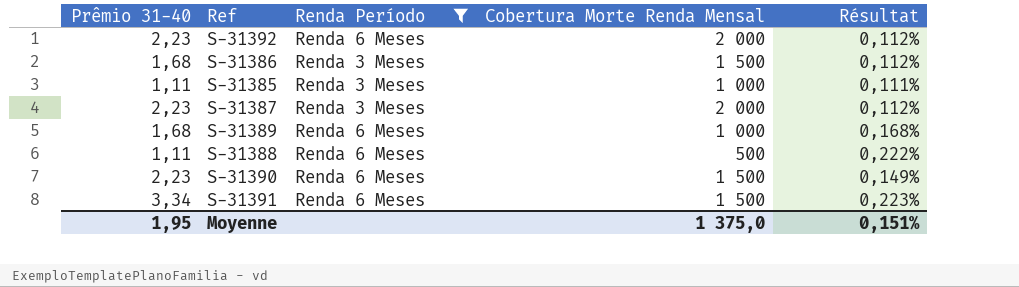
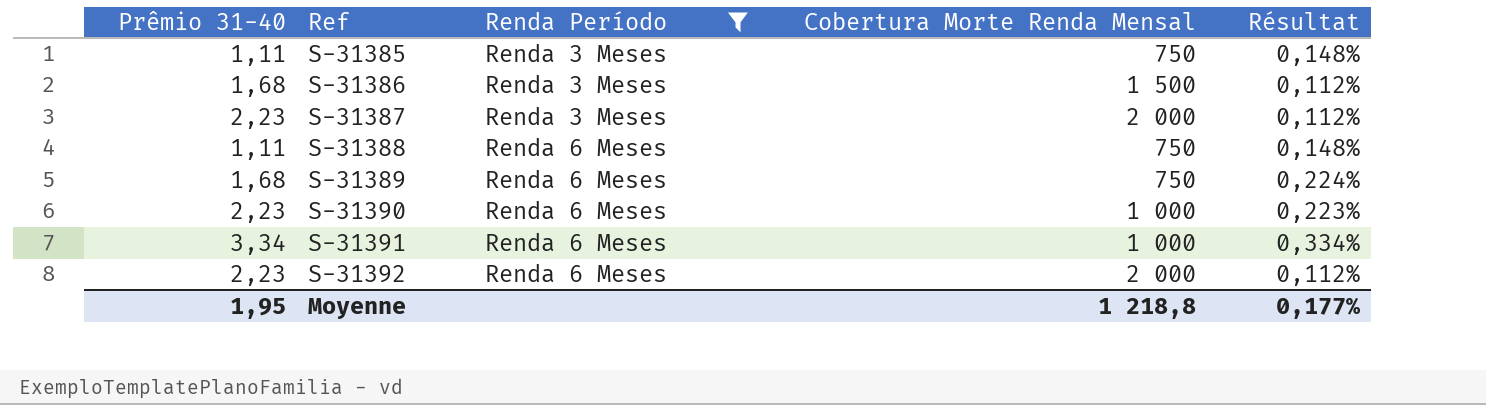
row order: none -> Ref ascending
S-31385 | Cobertura Morte Renda Mensal: 1 000 -> 750
S-31385 | Résultat: 0,111% -> 0,148%
S-31388 | Cobertura Morte Renda Mensal: 500 -> 750
S-31388 | Résultat: 0,222% -> 0,148%
S-31389 | Cobertura Morte Renda Mensal: 1 000 -> 750
S-31389 | Résultat: 0,168% -> 0,224%
S-31390 | Cobertura Morte Renda Mensal: 1 500 -> 1 000
S-31390 | Résultat: 0,149% -> 0,223%
S-31391 | Cobertura Morte Renda Mensal: 1 500 -> 1 000
S-31391 | Résultat: 0,223% -> 0,334%
Moyenne | Cobertura Morte Renda Mensal: 1 375,0 -> 1 218,8
Moyenne | Résultat: 0,151% -> 0,177%

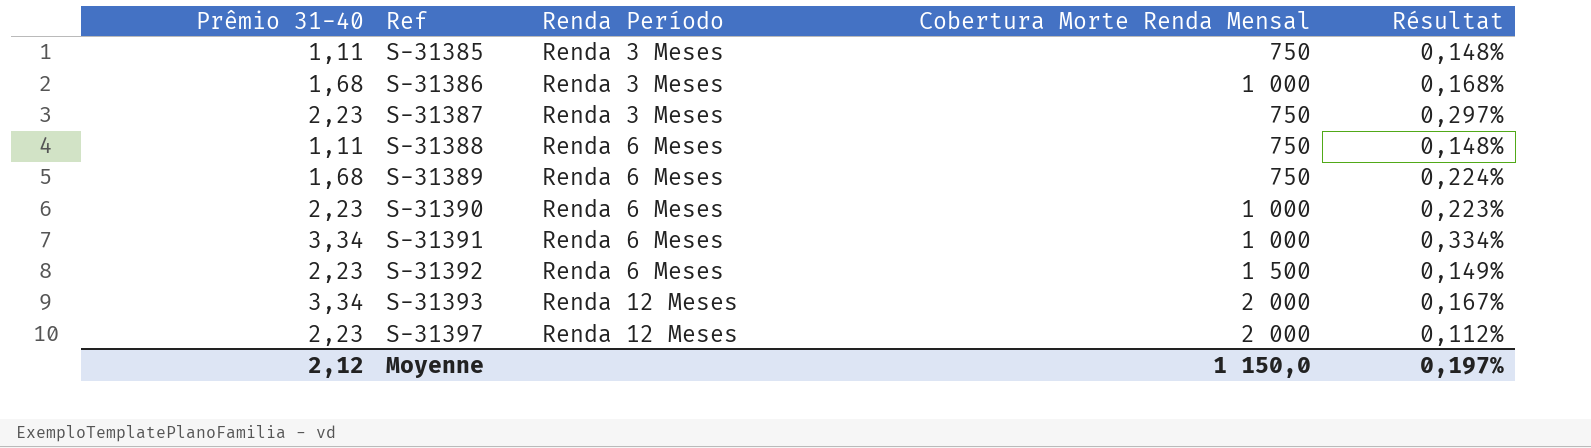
filter: Renda Período != Renda 12 Meses -> none
S-31386 | Cobertura Morte Renda Mensal: 1 500 -> 1 000
S-31386 | Résultat: 0,112% -> 0,168%
S-31387 | Cobertura Morte Renda Mensal: 2 000 -> 750
S-31387 | Résultat: 0,112% -> 0,297%
S-31392 | Cobertura Morte Renda Mensal: 2 000 -> 1 500
S-31392 | Résultat: 0,112% -> 0,149%
Moyenne | Prêmio 31-40: 1,95 -> 2,12
Moyenne | Cobertura Morte Renda Mensal: 1 218,8 -> 1 150,0
Moyenne | Résultat: 0,177% -> 0,197%

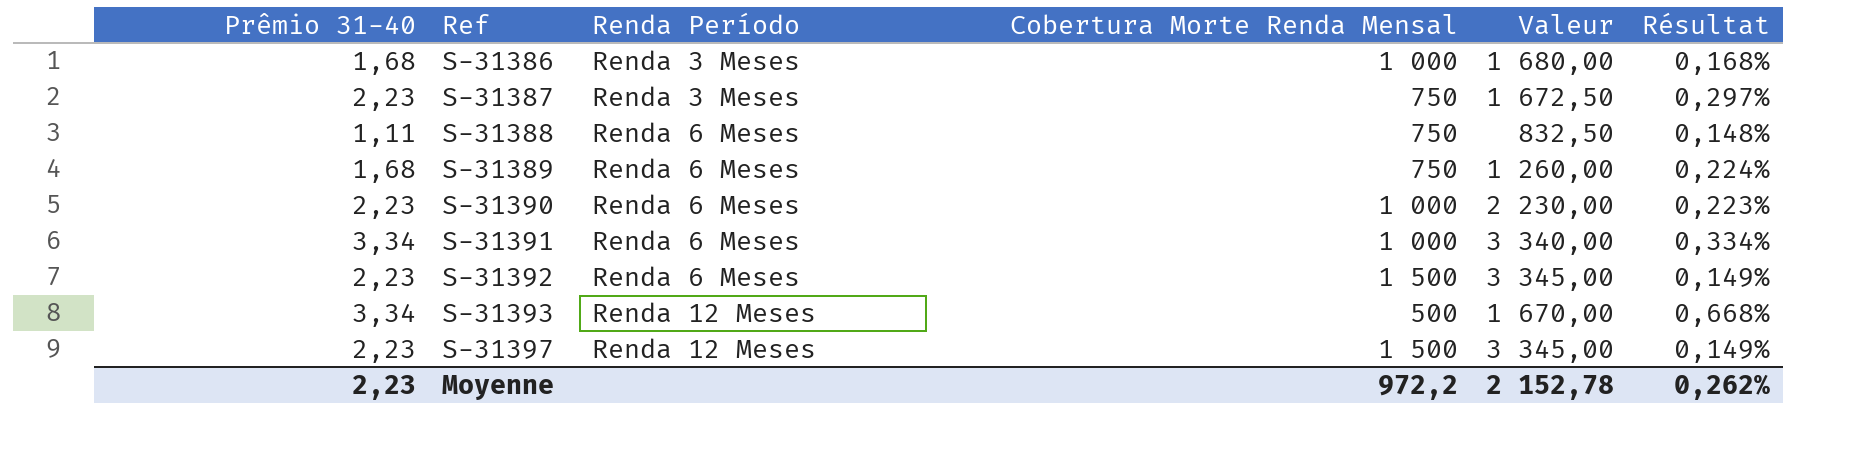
column Valeur | formula: none -> [Prêmio 31-40] * [Cobertura Morte Renda Mensal]
row S-31385: 1,11 | Renda 3 Meses | 750 | 0,148% -> none
S-31393 | Cobertura Morte Renda Mensal: 2 000 -> 500
S-31393 | Résultat: 0,167% -> 0,668%
S-31397 | Cobertura Morte Renda Mensal: 2 000 -> 1 500
S-31397 | Résultat: 0,112% -> 0,149%
Moyenne | Prêmio 31-40: 2,12 -> 2,23
Moyenne | Cobertura Morte Renda Mensal: 1 150,0 -> 972,2
Moyenne | Résultat: 0,197% -> 0,262%

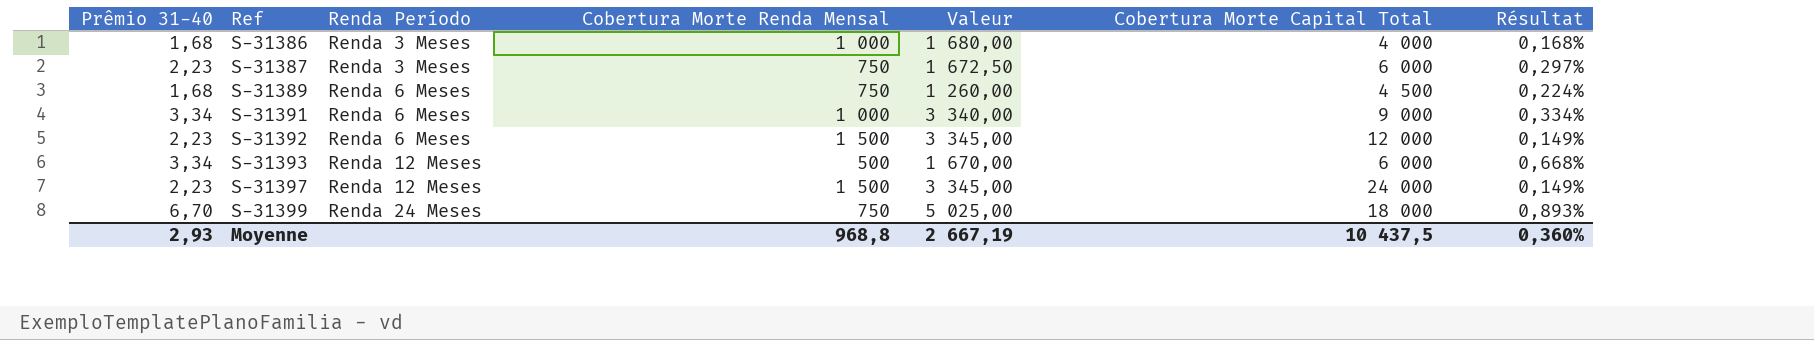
column Cobertura Morte Capital Total | position: none -> 6
row S-31388: 1,11 | Renda 6 Meses | 750 | 832,50 | 0,148% -> none
row S-31390: 2,23 | Renda 6 Meses | 1 000 | 2 230,00 | 0,223% -> none
row S-31399: none -> 6,70 | Renda 24 Meses | 750 | 5 025,00 | 18 000 | 0,893%
Moyenne | Prêmio 31-40: 2,23 -> 2,93
Moyenne | Cobertura Morte Renda Mensal: 972,2 -> 968,8
Moyenne | Valeur: 2 152,78 -> 2 667,19
Moyenne | Résultat: 0,262% -> 0,360%

